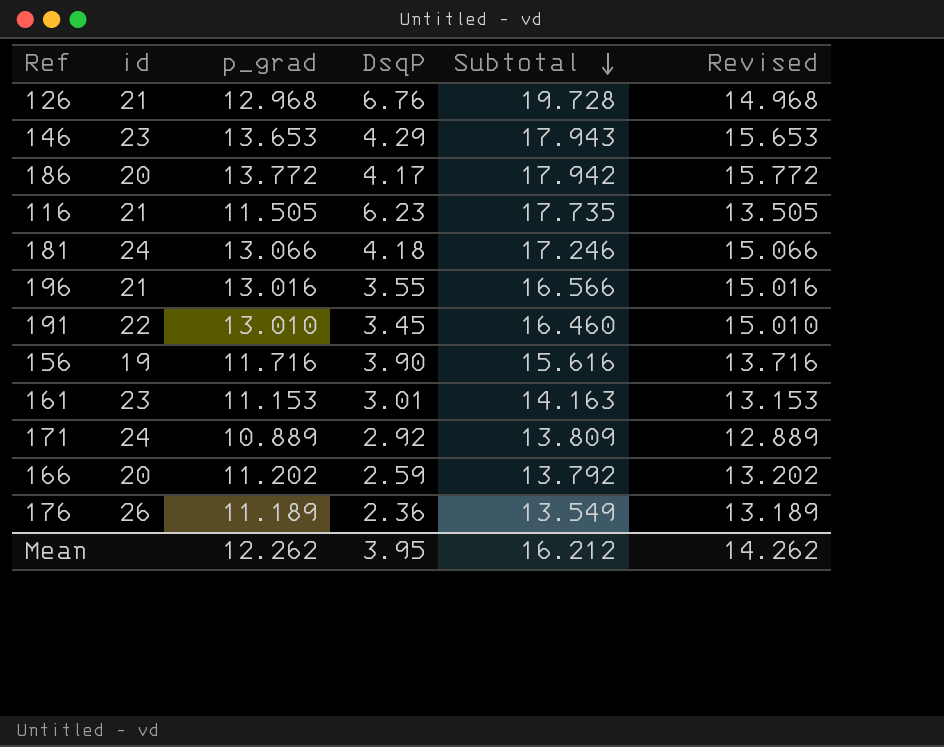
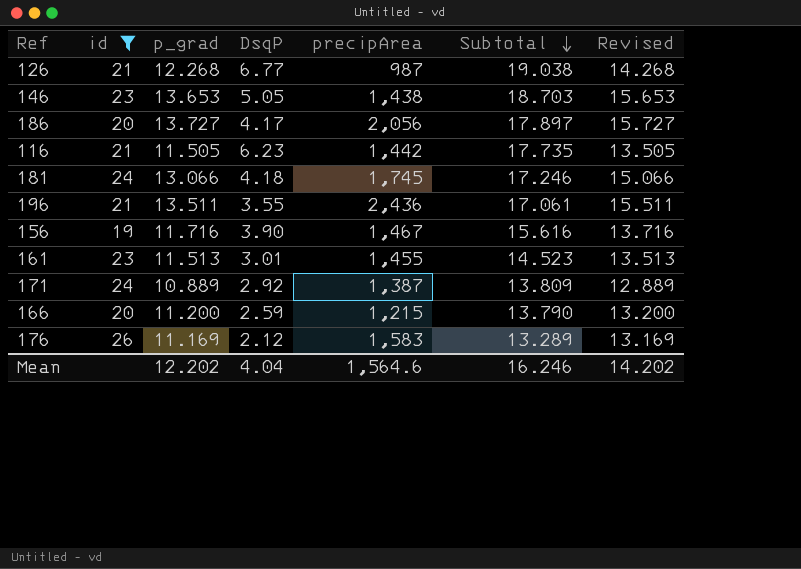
filter: none -> id != 22
column precipArea | position: none -> 5
126 | p_grad: 12.968 -> 12.268
126 | DsqP: 6.76 -> 6.77
126 | Subtotal: 19.728 -> 19.038
126 | Revised: 14.968 -> 14.268
146 | DsqP: 4.29 -> 5.05
146 | Subtotal: 17.943 -> 18.703
186 | p_grad: 13.772 -> 13.727
186 | Subtotal: 17.942 -> 17.897
186 | Revised: 15.772 -> 15.727
196 | p_grad: 13.016 -> 13.511
196 | Subtotal: 16.566 -> 17.061
196 | Revised: 15.016 -> 15.511
161 | p_grad: 11.153 -> 11.513
161 | Subtotal: 14.163 -> 14.523
161 | Revised: 13.153 -> 13.513
166 | p_grad: 11.202 -> 11.200
166 | Subtotal: 13.792 -> 13.790
166 | Revised: 13.202 -> 13.200
176 | p_grad: 11.189 -> 11.169
176 | DsqP: 2.36 -> 2.12
176 | Subtotal: 13.549 -> 13.289
176 | Revised: 13.189 -> 13.169
Mean | p_grad: 12.262 -> 12.202
Mean | DsqP: 3.95 -> 4.04
Mean | Subtotal: 16.212 -> 16.246
Mean | Revised: 14.262 -> 14.202

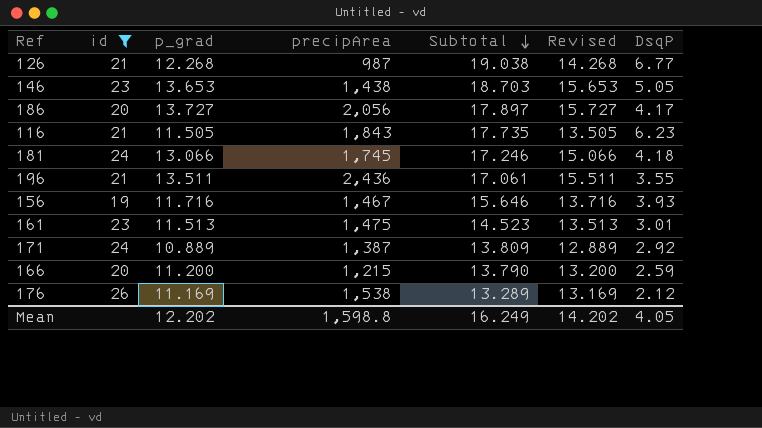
column DsqP | position: 4 -> 7
116 | precipArea: 1,442 -> 1,843
156 | Subtotal: 15.616 -> 15.646
156 | DsqP: 3.90 -> 3.93
161 | precipArea: 1,455 -> 1,475
176 | precipArea: 1,583 -> 1,538
Mean | precipArea: 1,564.6 -> 1,598.8
Mean | Subtotal: 16.246 -> 16.249
Mean | DsqP: 4.04 -> 4.05

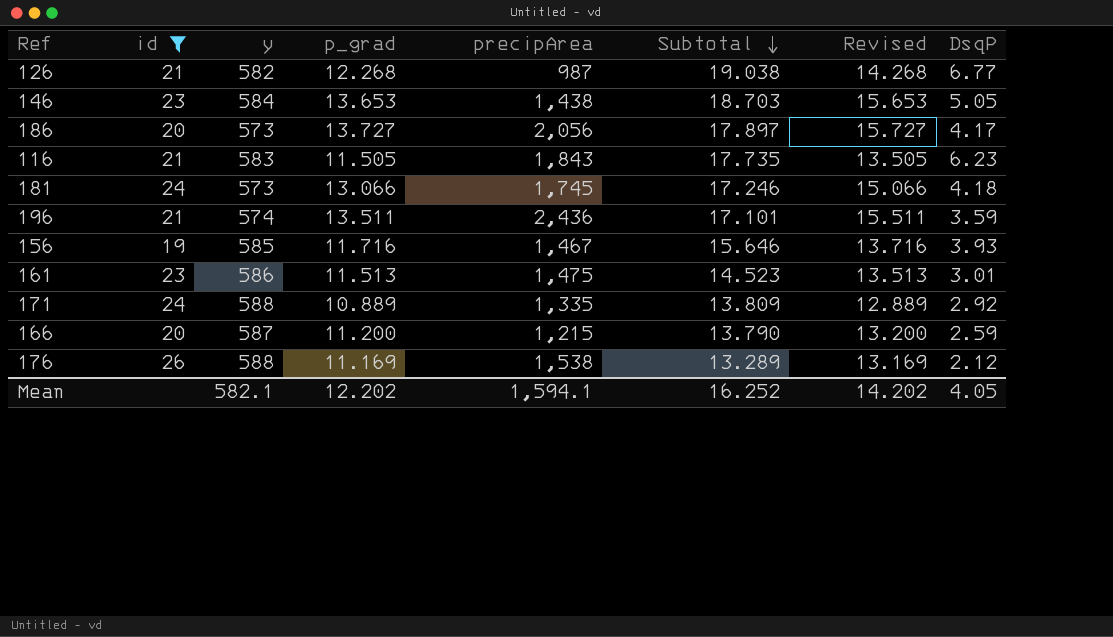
column y | position: none -> 3
196 | Subtotal: 17.061 -> 17.101
196 | DsqP: 3.55 -> 3.59
171 | precipArea: 1,387 -> 1,335
Mean | precipArea: 1,598.8 -> 1,594.1
Mean | Subtotal: 16.249 -> 16.252

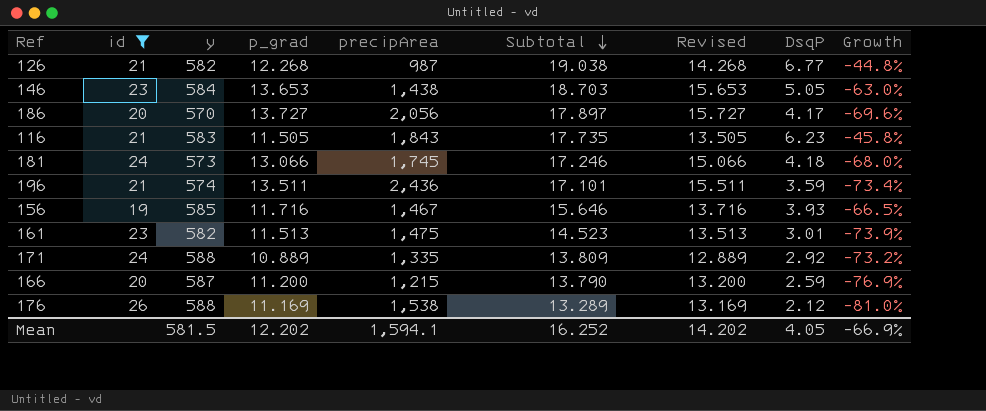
column Growth | formula: none -> ([DsqP] - [p_grad]) / [p_grad]
186 | y: 573 -> 570
161 | y: 586 -> 582
Mean | y: 582.1 -> 581.5

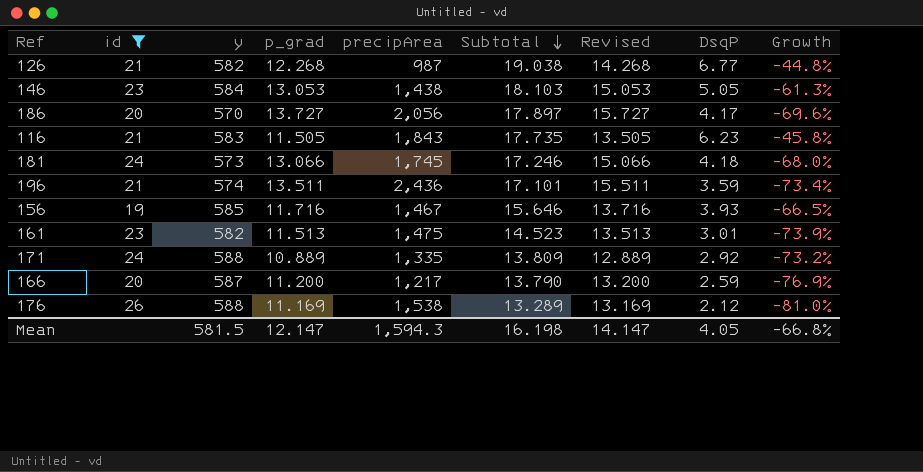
146 | p_grad: 13.653 -> 13.053
146 | Subtotal: 18.703 -> 18.103
146 | Revised: 15.653 -> 15.053
146 | Growth: -63.0% -> -61.3%
166 | precipArea: 1,215 -> 1,217
Mean | p_grad: 12.202 -> 12.147
Mean | precipArea: 1,594.1 -> 1,594.3
Mean | Subtotal: 16.252 -> 16.198
Mean | Revised: 14.202 -> 14.147
Mean | Growth: -66.9% -> -66.8%

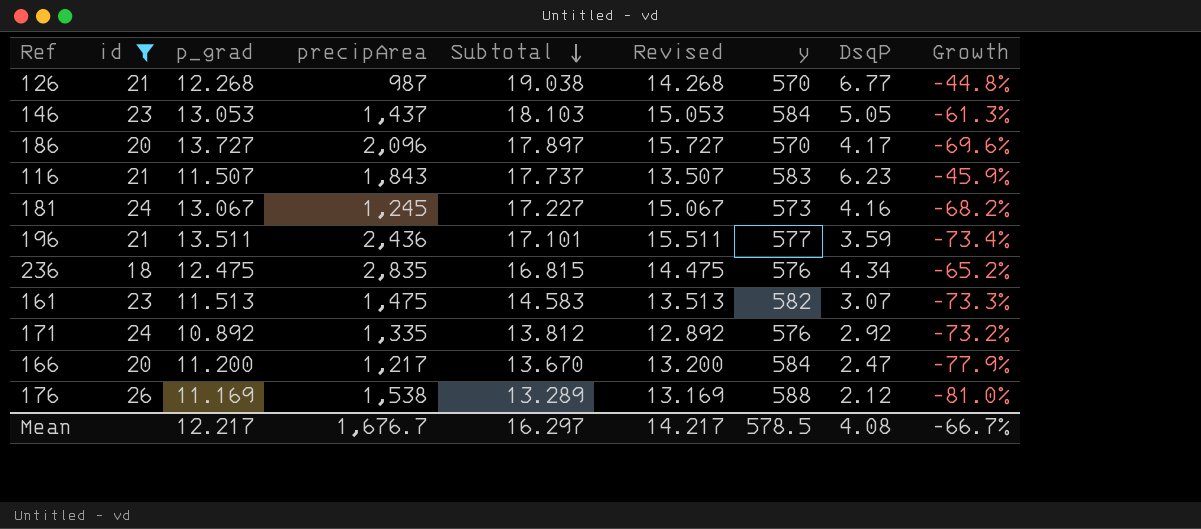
column y | position: 3 -> 7
row 156: 19 | 585 | 11.716 | 1,467 | 15.646 | 13.716 | 3.93 | -66.5% -> none
126 | y: 582 -> 570
146 | precipArea: 1,438 -> 1,437
186 | precipArea: 2,056 -> 2,096
116 | p_grad: 11.505 -> 11.507
116 | Subtotal: 17.735 -> 17.737
116 | Revised: 13.505 -> 13.507
116 | Growth: -45.8% -> -45.9%
181 | p_grad: 13.066 -> 13.067
181 | precipArea: 1,745 -> 1,245
181 | Subtotal: 17.246 -> 17.227
181 | Revised: 15.066 -> 15.067
181 | DsqP: 4.18 -> 4.16
181 | Growth: -68.0% -> -68.2%
196 | y: 574 -> 577
row 236: none -> 18 | 12.475 | 2,835 | 16.815 | 14.475 | 576 | 4.34 | -65.2%
161 | Subtotal: 14.523 -> 14.583
161 | DsqP: 3.01 -> 3.07
161 | Growth: -73.9% -> -73.3%
171 | p_grad: 10.889 -> 10.892
171 | Subtotal: 13.809 -> 13.812
171 | Revised: 12.889 -> 12.892
171 | y: 588 -> 576
166 | Subtotal: 13.790 -> 13.670
166 | y: 587 -> 584
166 | DsqP: 2.59 -> 2.47
166 | Growth: -76.9% -> -77.9%
Mean | p_grad: 12.147 -> 12.217
Mean | precipArea: 1,594.3 -> 1,676.7
Mean | Subtotal: 16.198 -> 16.297
Mean | Revised: 14.147 -> 14.217
Mean | y: 581.5 -> 578.5
Mean | DsqP: 4.05 -> 4.08
Mean | Growth: -66.8% -> -66.7%

